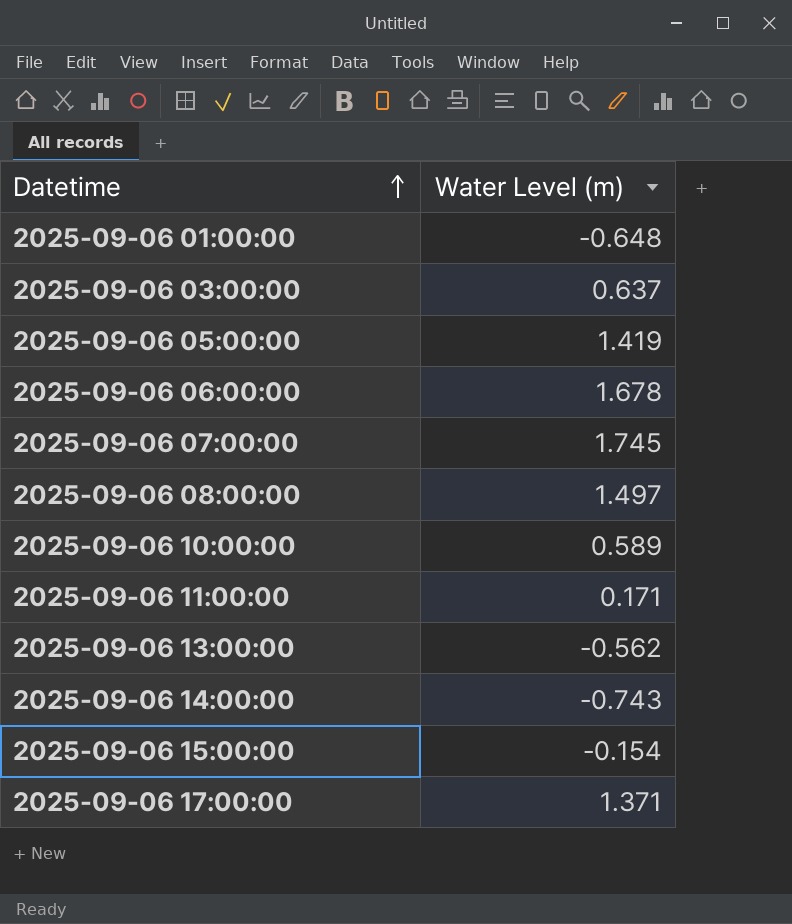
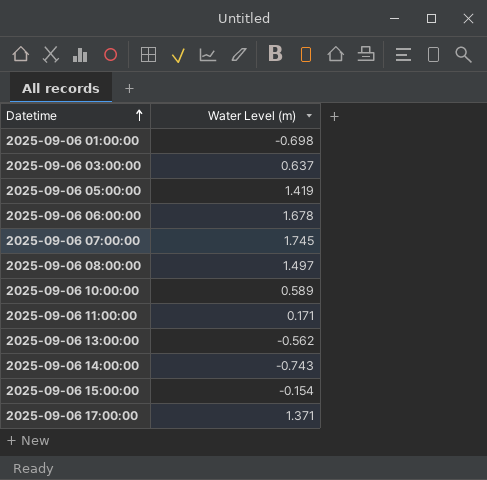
2025-09-06 01:00:00 | Water Level (m): -0.648 -> -0.698

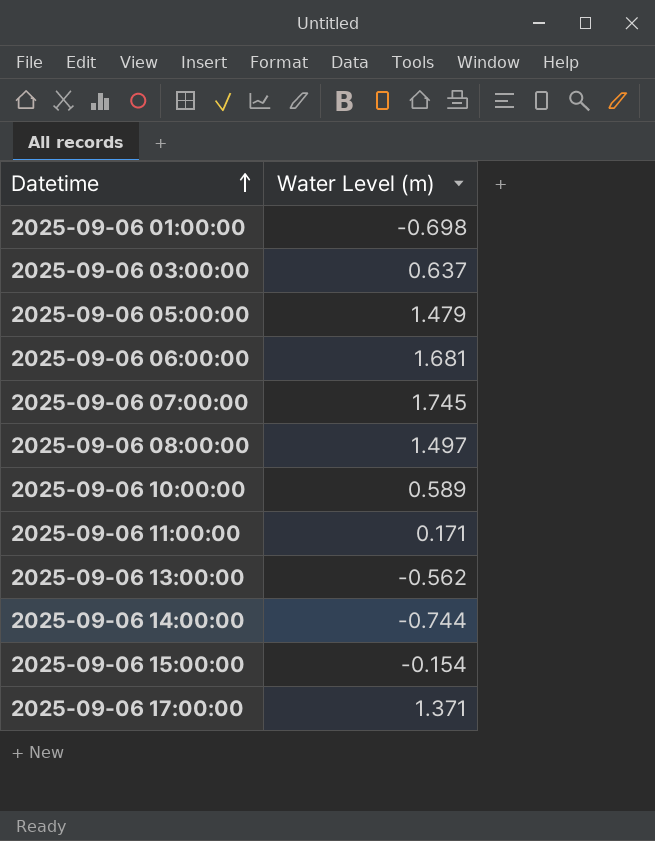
2025-09-06 05:00:00 | Water Level (m): 1.419 -> 1.479
2025-09-06 06:00:00 | Water Level (m): 1.678 -> 1.681
2025-09-06 14:00:00 | Water Level (m): -0.743 -> -0.744

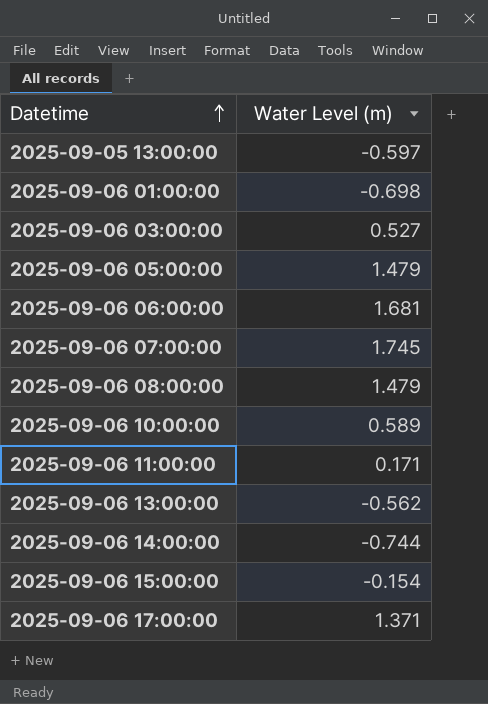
row 2025-09-05 13:00:00: none -> -0.597
2025-09-06 03:00:00 | Water Level (m): 0.637 -> 0.527
2025-09-06 08:00:00 | Water Level (m): 1.497 -> 1.479

